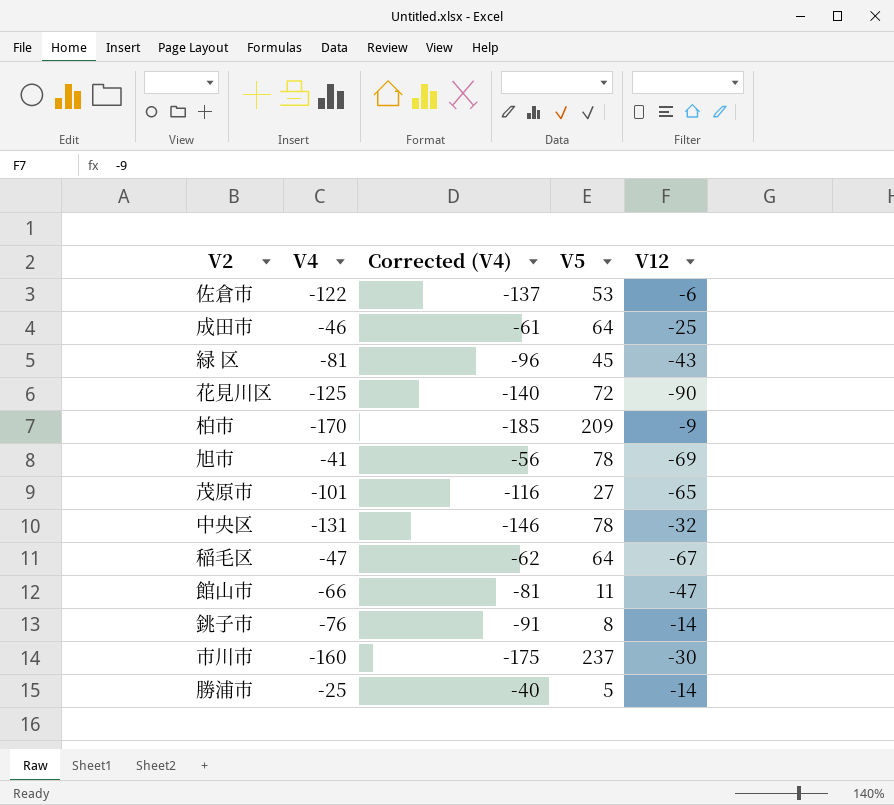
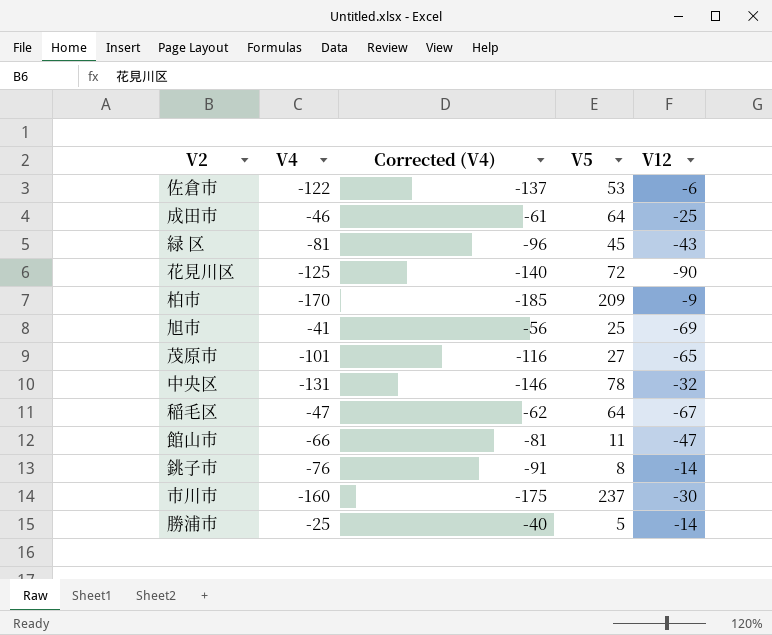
旭市 | V5: 78 -> 25

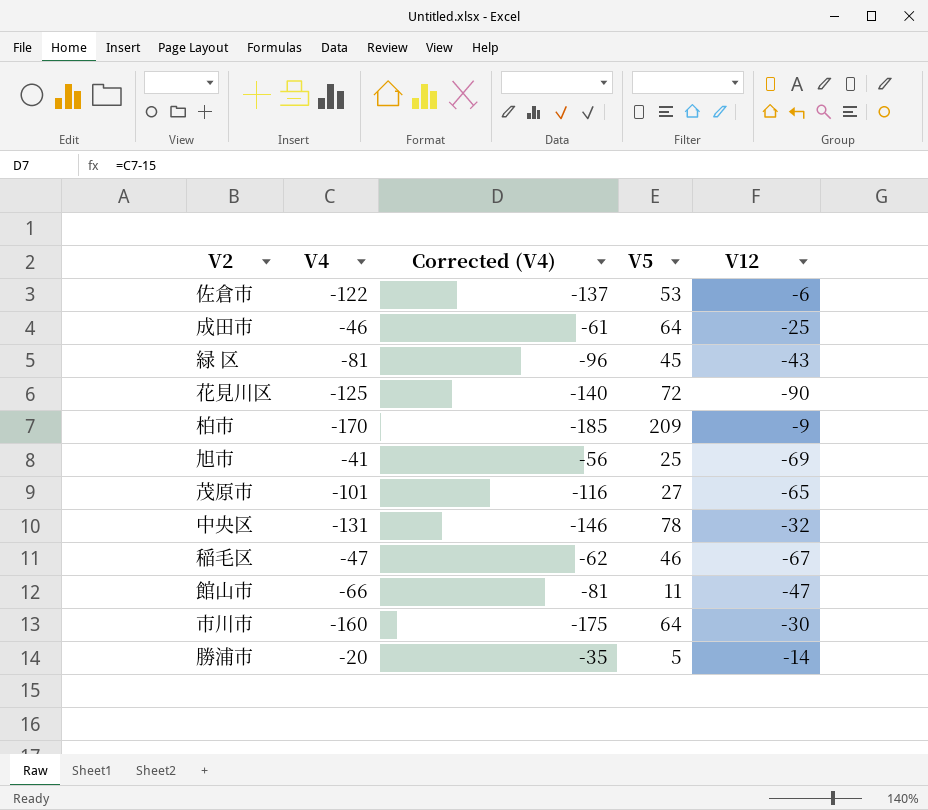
row 銚子市: -76 | -91 | 8 | -14 -> none
稲毛区 | V5: 64 -> 46
市川市 | V5: 237 -> 64
勝浦市 | V4: -25 -> -20
勝浦市 | Corrected (V4): -40 -> -35

